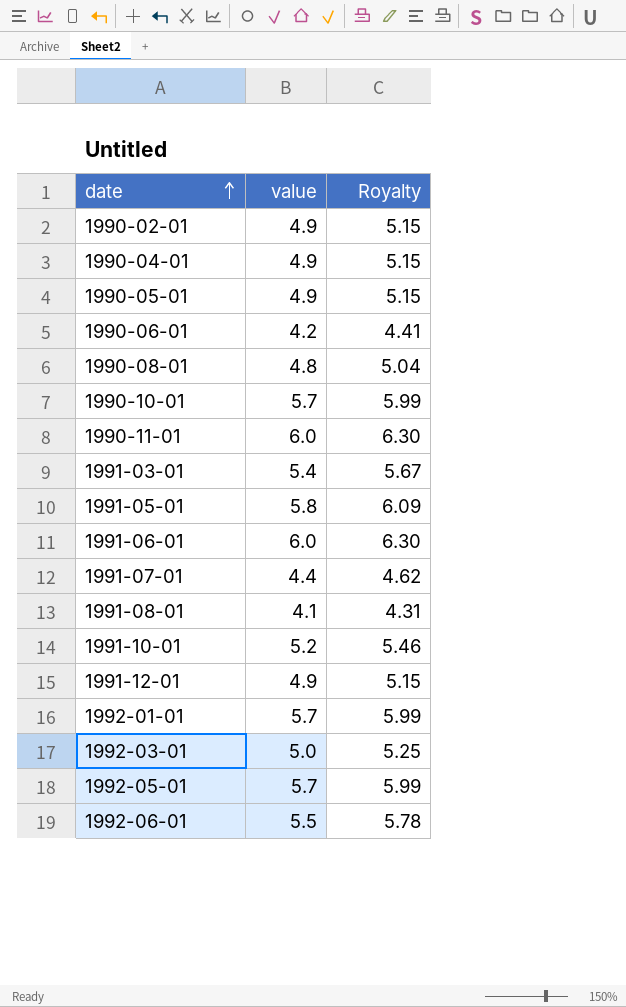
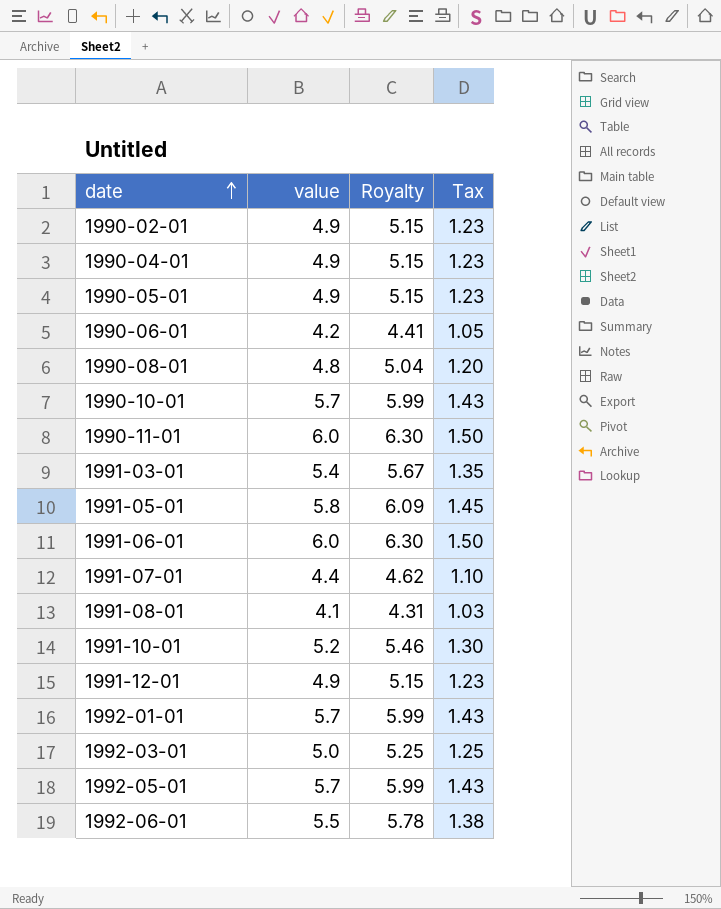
column Tax | formula: none -> [value] * 0.25

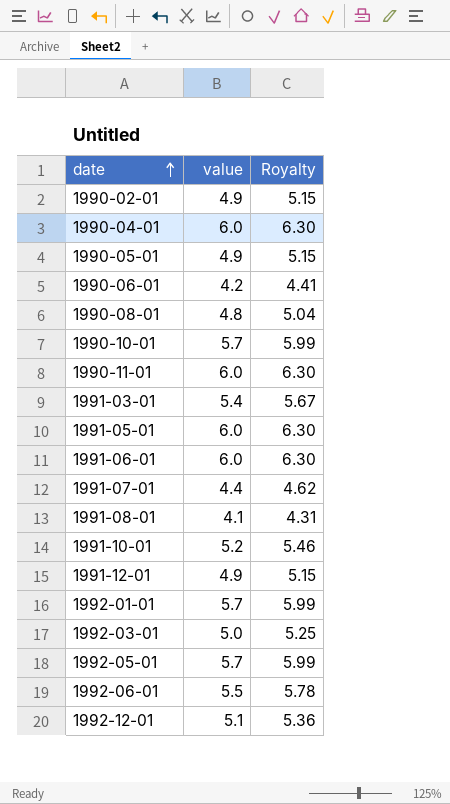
column Tax | formula: [value] * 0.25 -> none
1990-04-01 | value: 4.9 -> 6.0
1990-04-01 | Royalty: 5.15 -> 6.30
1991-05-01 | value: 5.8 -> 6.0
1991-05-01 | Royalty: 6.09 -> 6.30
row 1992-12-01: none -> 5.1 | 5.36

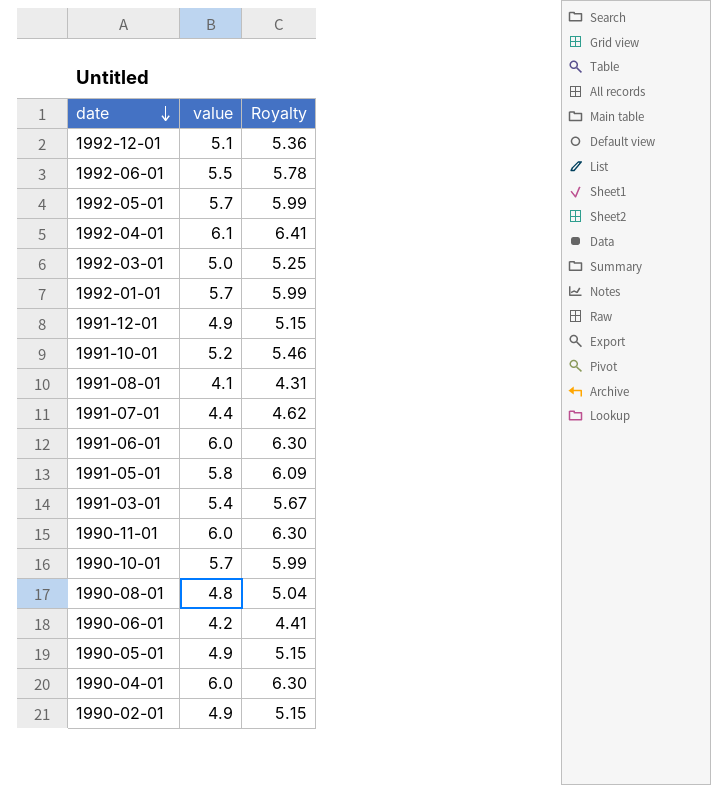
row order: date ascending -> date descending
row 1992-04-01: none -> 6.1 | 6.41
1991-05-01 | value: 6.0 -> 5.8
1991-05-01 | Royalty: 6.30 -> 6.09

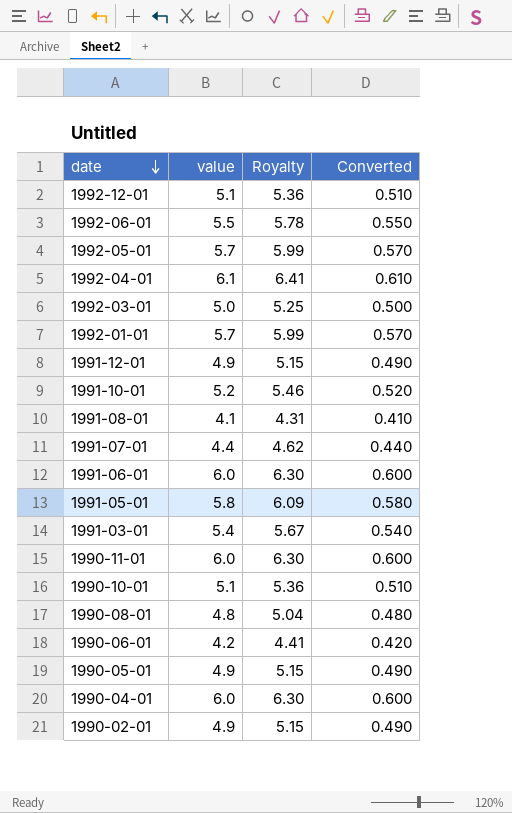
column Converted | formula: none -> [value] * 0.1
1990-10-01 | value: 5.7 -> 5.1
1990-10-01 | Royalty: 5.99 -> 5.36

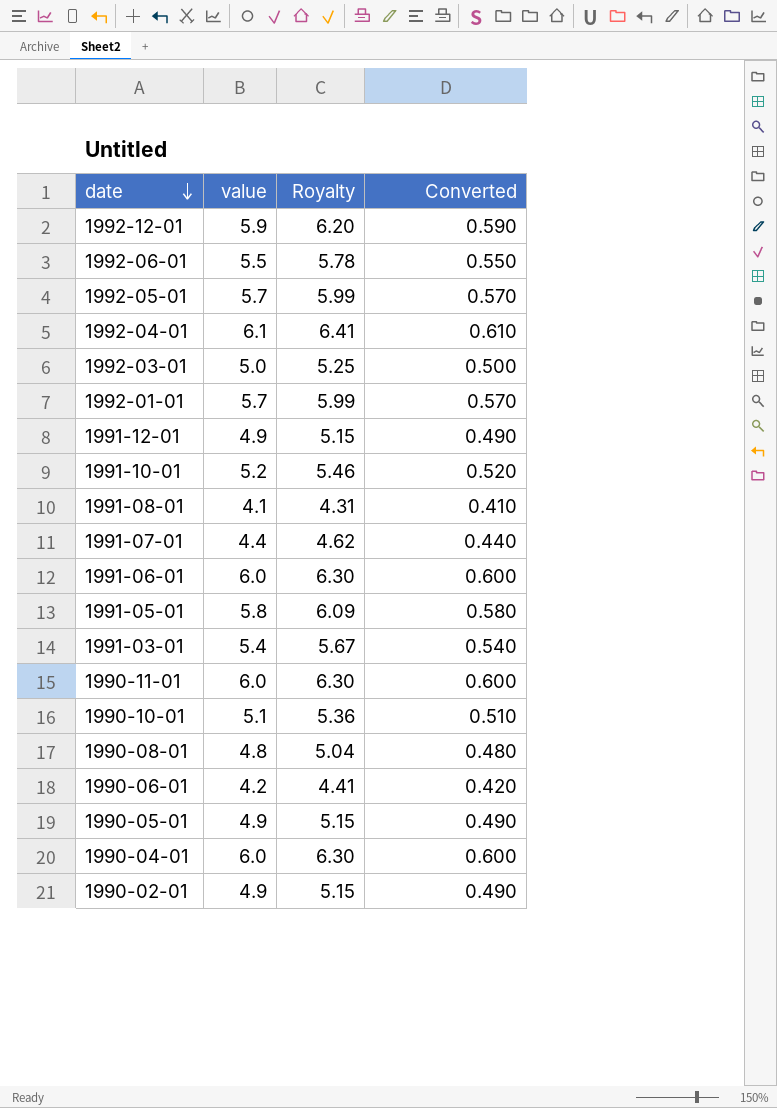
1992-12-01 | value: 5.1 -> 5.9
1992-12-01 | Royalty: 5.36 -> 6.20
1992-12-01 | Converted: 0.510 -> 0.590

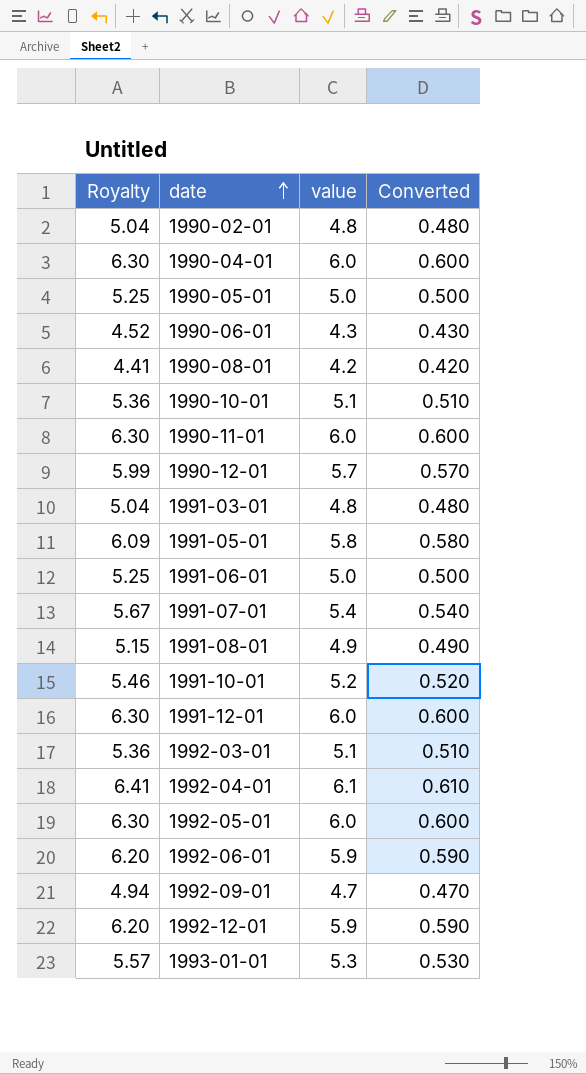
row order: date descending -> date ascending
column Royalty | position: 3 -> 1
row 1992-01-01: 5.7 | 5.99 | 0.570 -> none
1990-02-01 | Royalty: 5.15 -> 5.04
1990-02-01 | value: 4.9 -> 4.8
1990-02-01 | Converted: 0.490 -> 0.480
1990-05-01 | Royalty: 5.15 -> 5.25
1990-05-01 | value: 4.9 -> 5.0
1990-05-01 | Converted: 0.490 -> 0.500
1990-06-01 | Royalty: 4.41 -> 4.52
1990-06-01 | value: 4.2 -> 4.3
1990-06-01 | Converted: 0.420 -> 0.430
1990-08-01 | Royalty: 5.04 -> 4.41
1990-08-01 | value: 4.8 -> 4.2
1990-08-01 | Converted: 0.480 -> 0.420
row 1990-12-01: none -> 5.99 | 5.7 | 0.570
1991-03-01 | Royalty: 5.67 -> 5.04
1991-03-01 | value: 5.4 -> 4.8
1991-03-01 | Converted: 0.540 -> 0.480
1991-06-01 | Royalty: 6.30 -> 5.25
1991-06-01 | value: 6.0 -> 5.0
1991-06-01 | Converted: 0.600 -> 0.500
1991-07-01 | Royalty: 4.62 -> 5.67
1991-07-01 | value: 4.4 -> 5.4
1991-07-01 | Converted: 0.440 -> 0.540
1991-08-01 | Royalty: 4.31 -> 5.15
1991-08-01 | value: 4.1 -> 4.9
1991-08-01 | Converted: 0.410 -> 0.490
1991-12-01 | Royalty: 5.15 -> 6.30
1991-12-01 | value: 4.9 -> 6.0
1991-12-01 | Converted: 0.490 -> 0.600
1992-03-01 | Royalty: 5.25 -> 5.36
1992-03-01 | value: 5.0 -> 5.1
1992-03-01 | Converted: 0.500 -> 0.510
1992-05-01 | Royalty: 5.99 -> 6.30
1992-05-01 | value: 5.7 -> 6.0
1992-05-01 | Converted: 0.570 -> 0.600
1992-06-01 | Royalty: 5.78 -> 6.20
1992-06-01 | value: 5.5 -> 5.9
1992-06-01 | Converted: 0.550 -> 0.590
row 1992-09-01: none -> 4.94 | 4.7 | 0.470
row 1993-01-01: none -> 5.57 | 5.3 | 0.530

